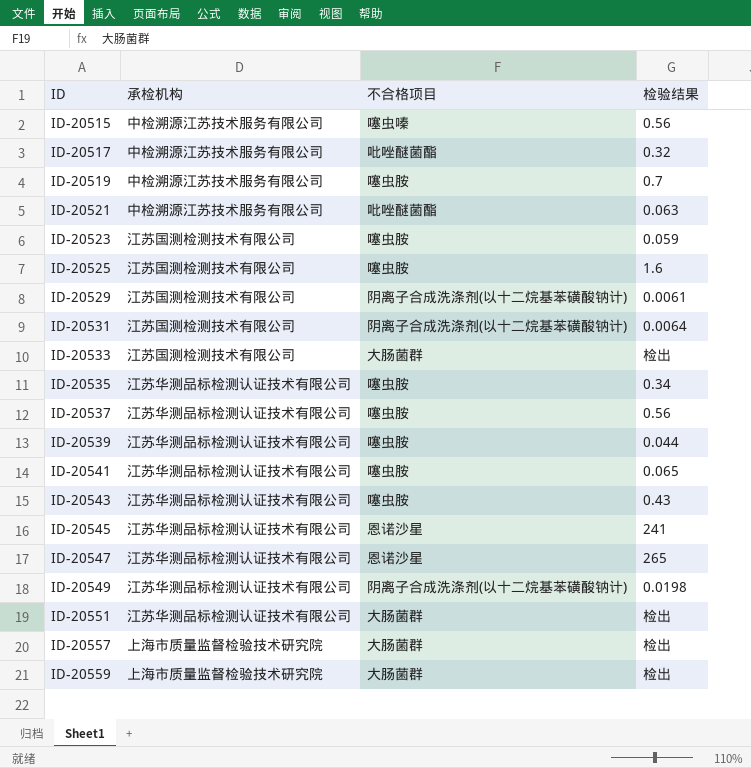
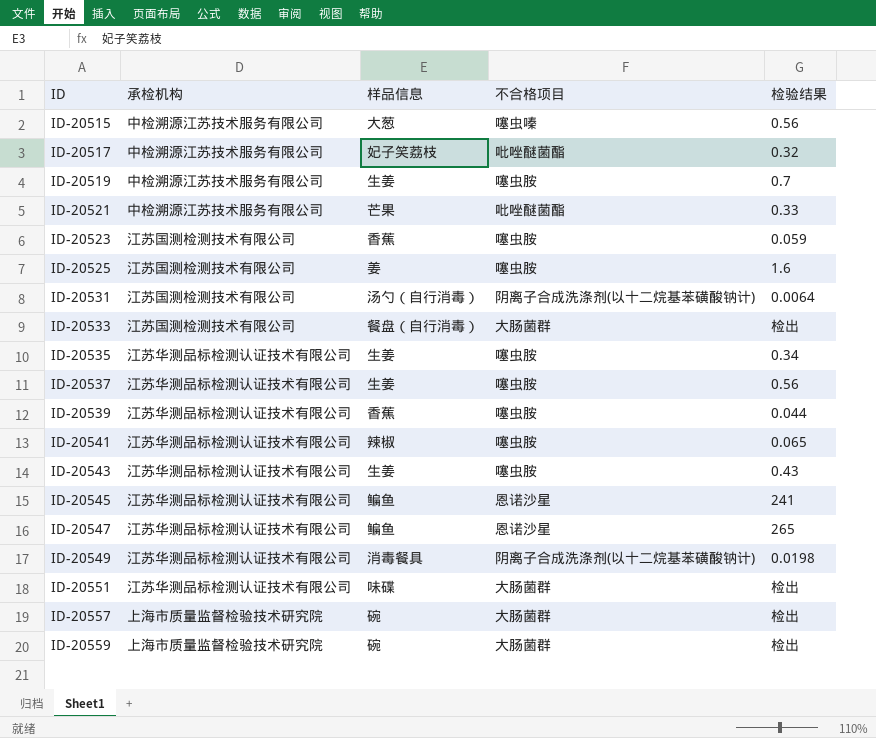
column 样品信息 | position: none -> 3
row ID-20529: 江苏国测检测技术有限公司 | 阴离子合成洗涤剂(以十二烷基苯磺酸钠计) | 0.0061 -> none
ID-20521 | 检验结果: 0.063 -> 0.33

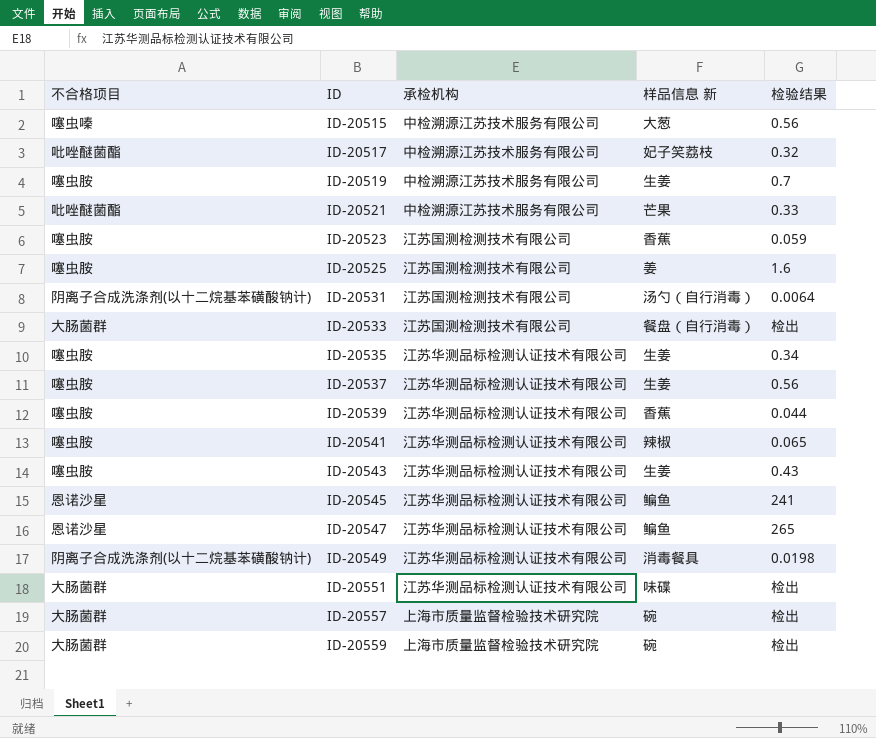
column 不合格项目 | position: 4 -> 1
column name: 样品信息 -> 样品信息 新

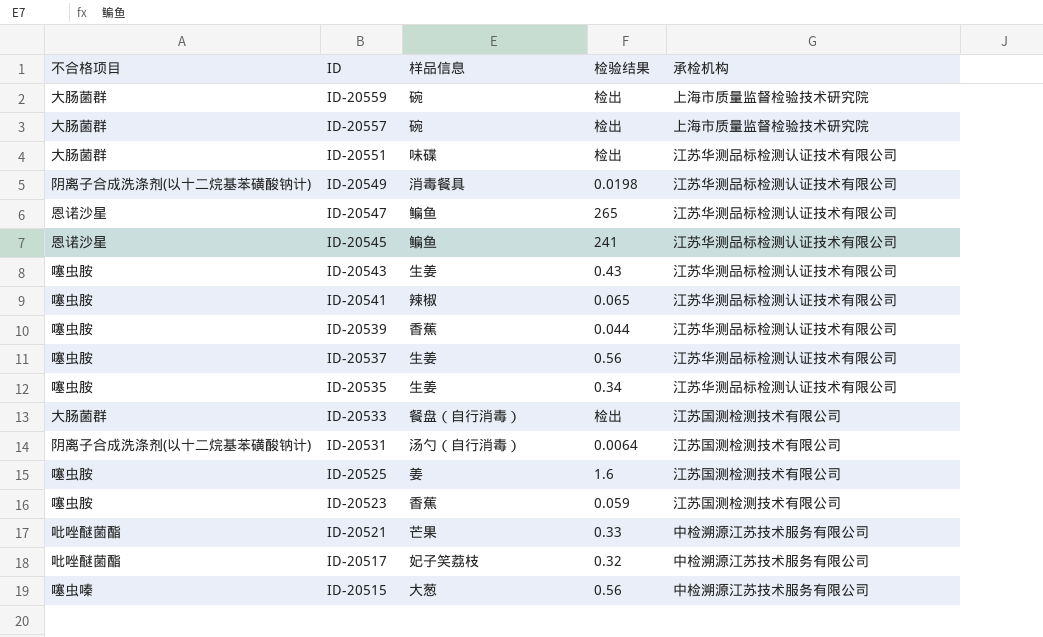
row order: ID ascending -> ID descending
column name: 样品信息 新 -> 样品信息
column 承检机构 | position: 3 -> 5
row ID-20519: 噻虫胺 | 中检溯源江苏技术服务有限公司 | 生姜 | 0.7 -> none

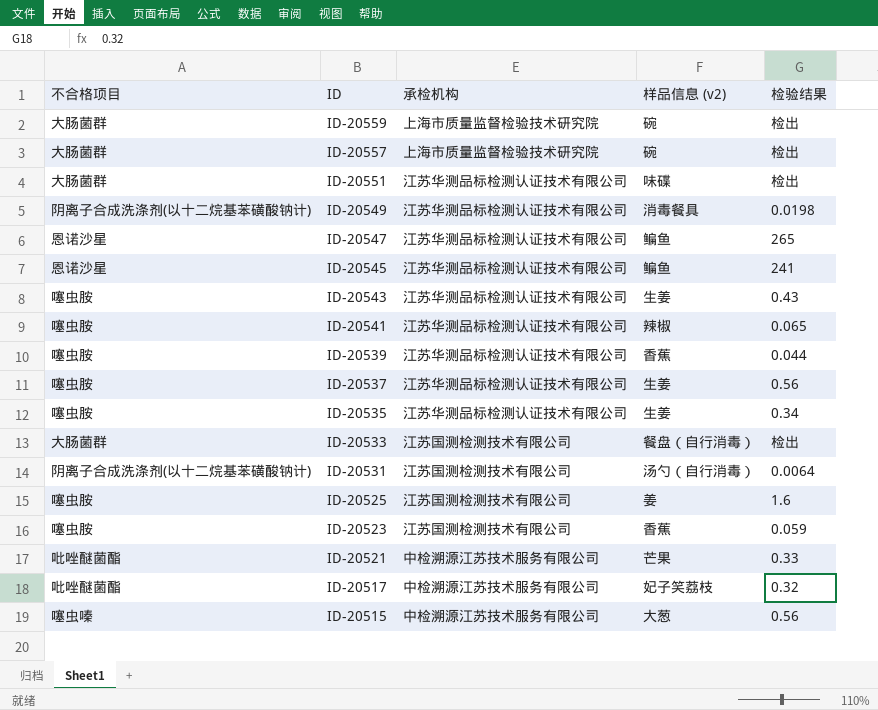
column 承检机构 | position: 5 -> 3
column name: 样品信息 -> 样品信息 (v2)

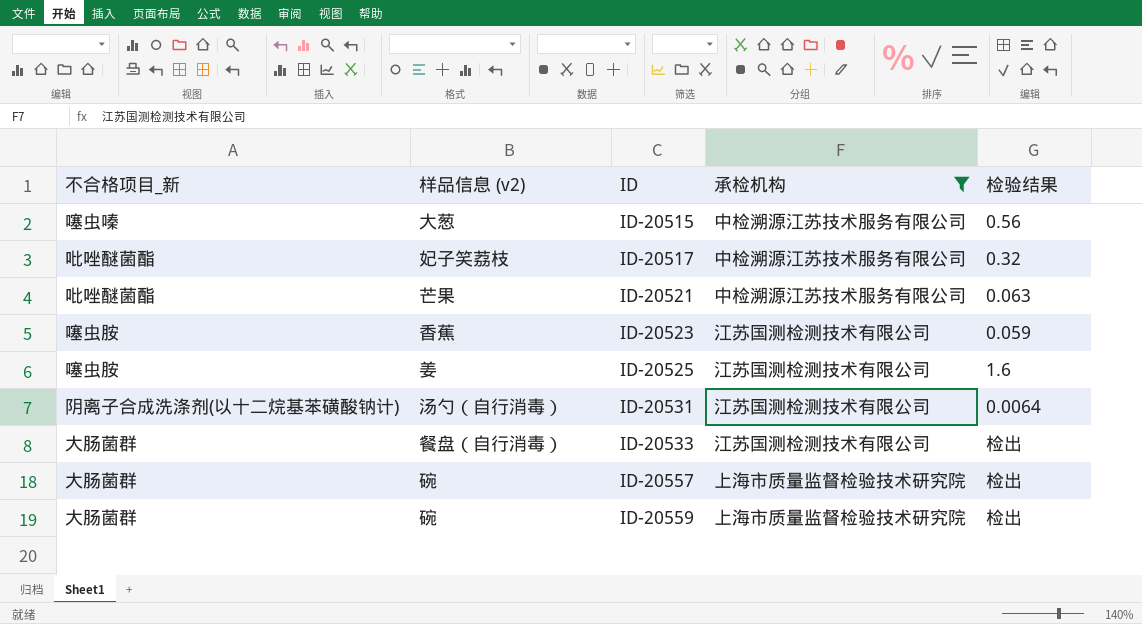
filter: none -> 承检机构 != 江苏华测品标检测认证技术有限公司
row order: ID descending -> ID ascending
column name: 不合格项目 -> 不合格项目_新
column 样品信息 (v2) | position: 4 -> 2
ID-20521 | 检验结果: 0.33 -> 0.063

